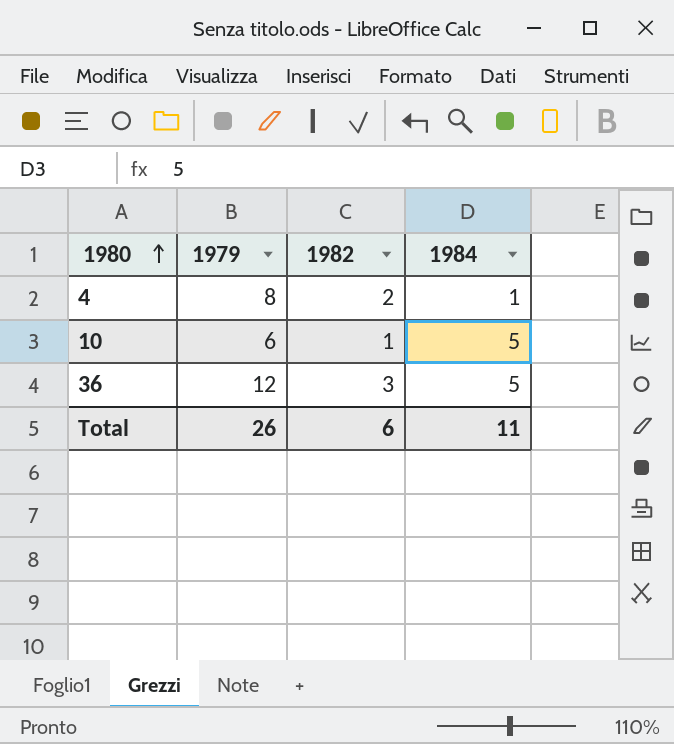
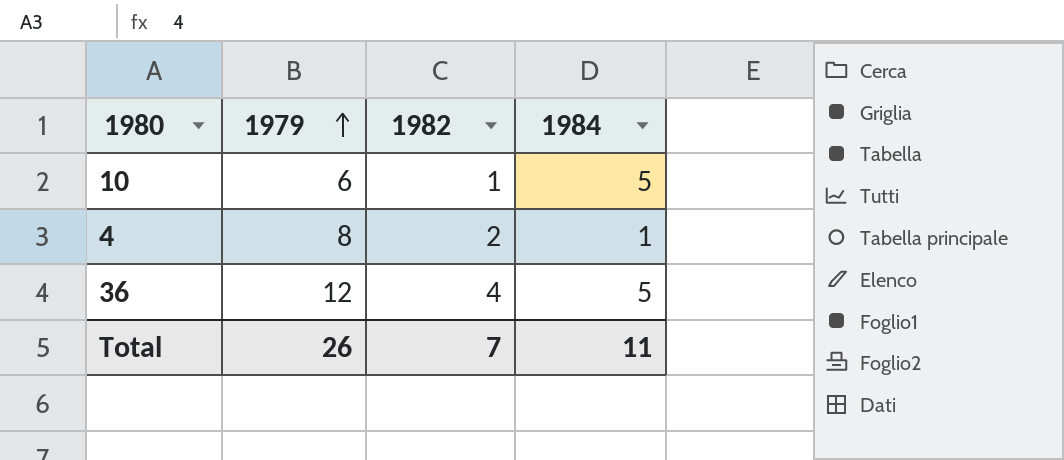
row order: 1980 ascending -> 1979 ascending
36 | 1982: 3 -> 4
Total | 1982: 6 -> 7

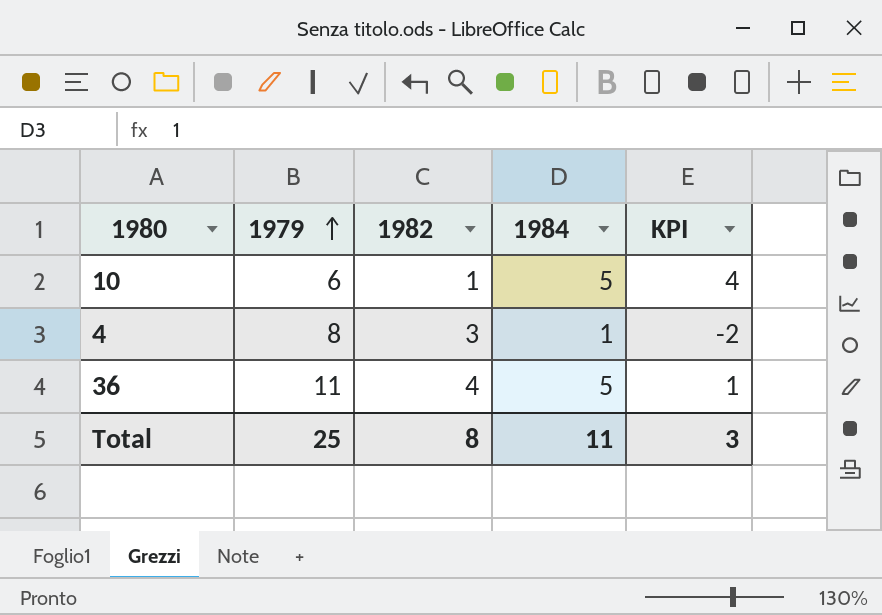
column KPI | formula: none -> [1984] - [1982]
4 | 1982: 2 -> 3
36 | 1979: 12 -> 11
Total | 1979: 26 -> 25
Total | 1982: 7 -> 8

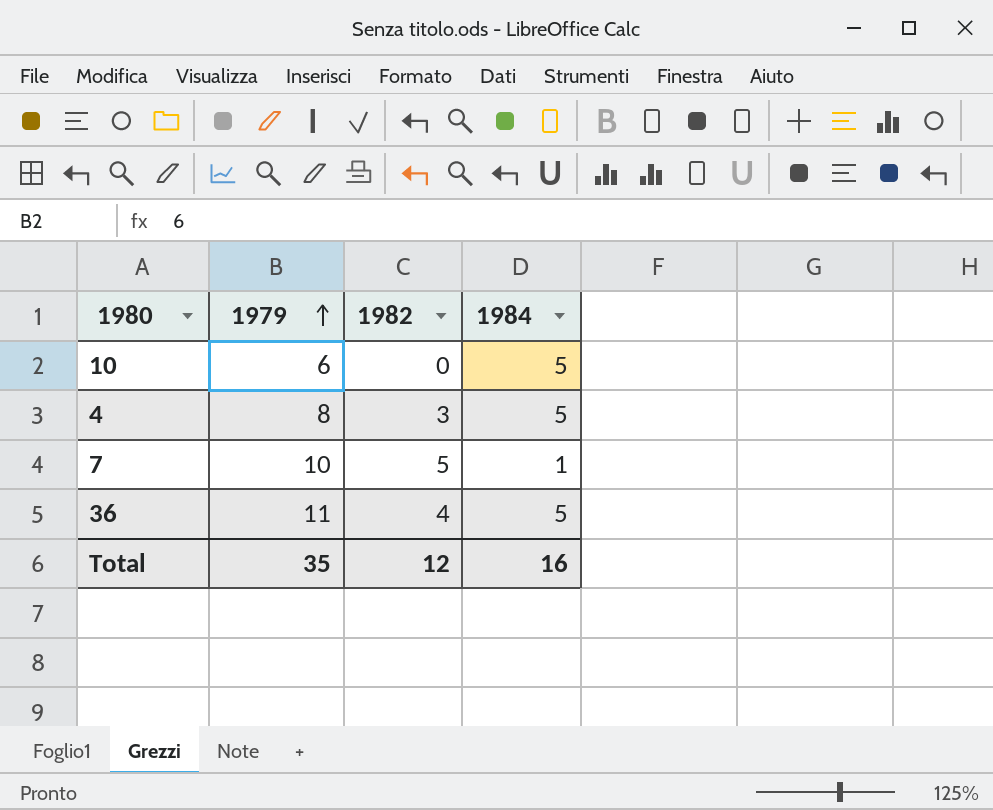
column KPI | formula: [1984] - [1982] -> none
10 | 1982: 1 -> 0
4 | 1984: 1 -> 5
row 7: none -> 10 | 5 | 1
Total | 1979: 25 -> 35
Total | 1982: 8 -> 12
Total | 1984: 11 -> 16

